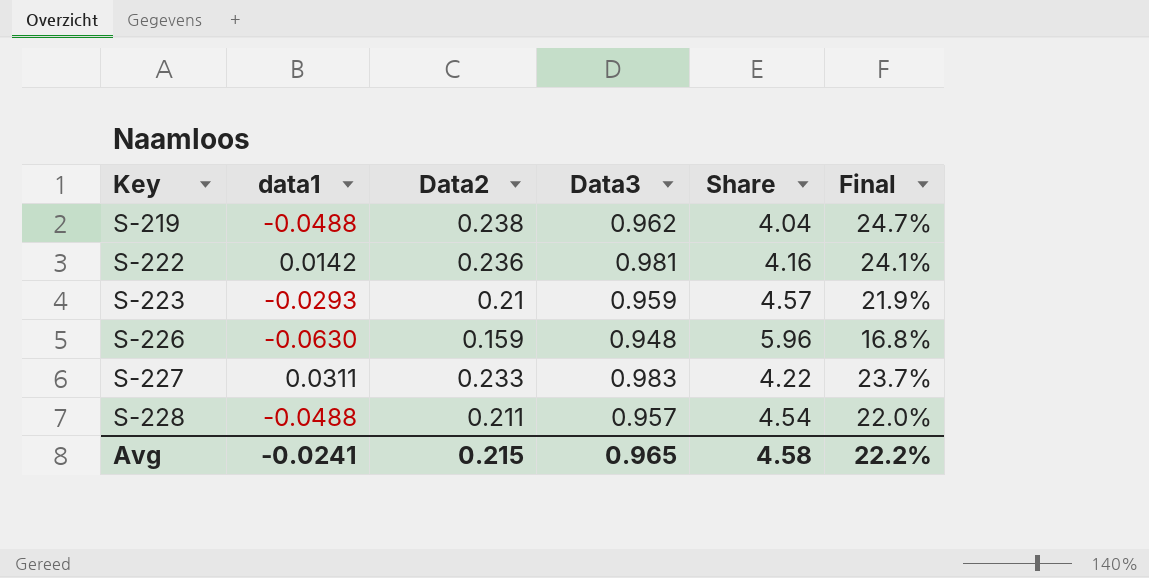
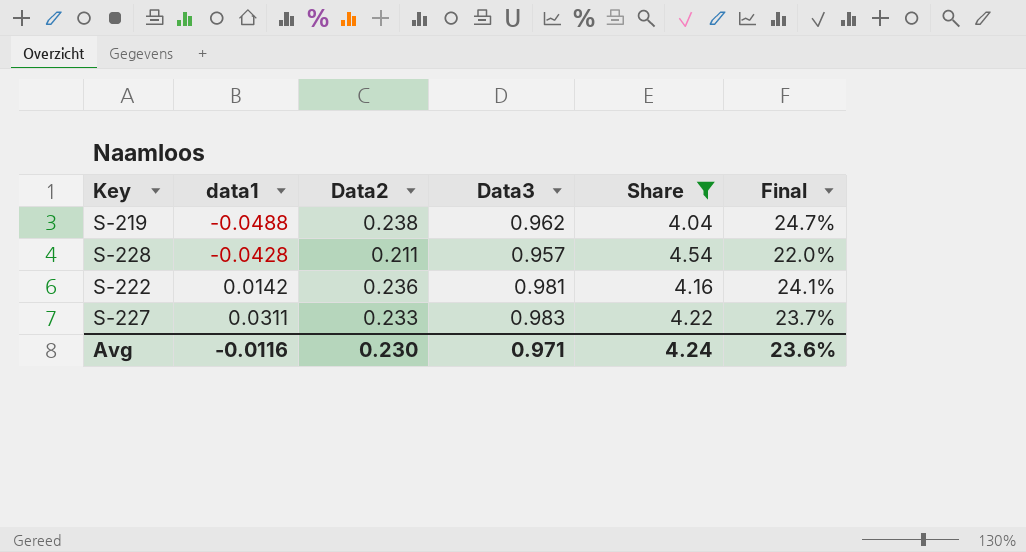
filter: none -> Share <= 4.54
row order: Key ascending -> data1 ascending
S-228 | data1: -0.0488 -> -0.0428
Avg | data1: -0.0241 -> -0.0116
Avg | Data2: 0.215 -> 0.230
Avg | Data3: 0.965 -> 0.971
Avg | Share: 4.58 -> 4.24
Avg | Final: 22.2% -> 23.6%

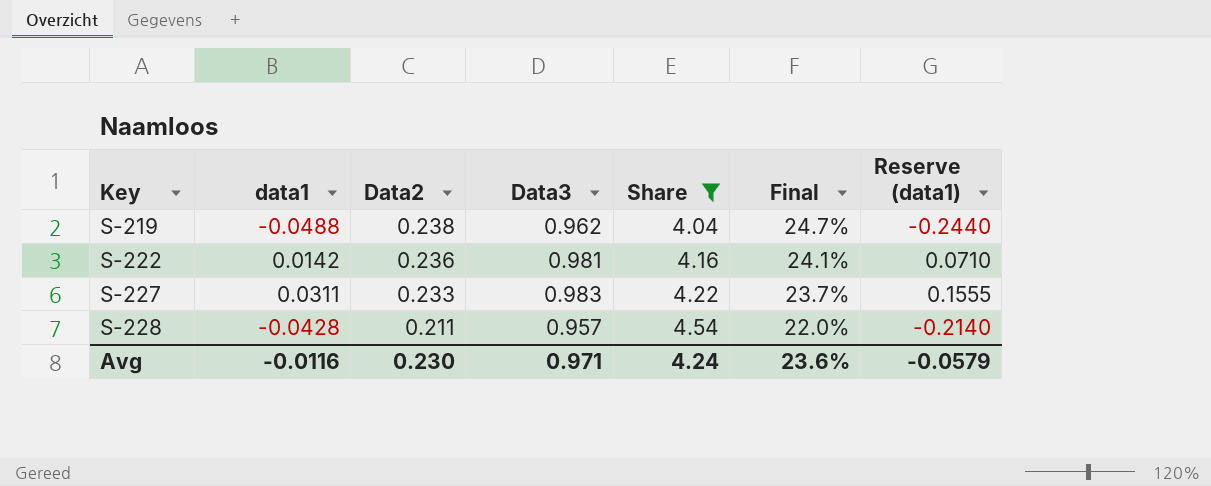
row order: data1 ascending -> Key ascending
column Reserve (data1) | formula: none -> [data1] * 5

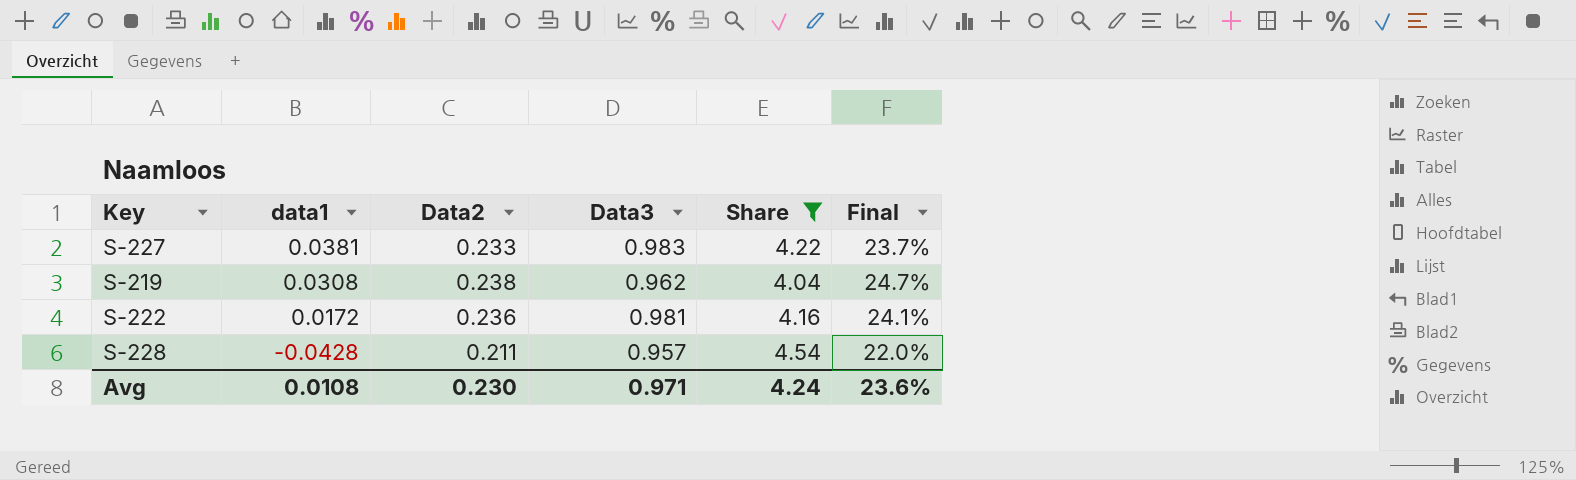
row order: Key ascending -> data1 descending
column Reserve (data1) | formula: [data1] * 5 -> none
S-227 | data1: 0.0311 -> 0.0381
S-219 | data1: -0.0488 -> 0.0308
S-222 | data1: 0.0142 -> 0.0172
Avg | data1: -0.0116 -> 0.0108

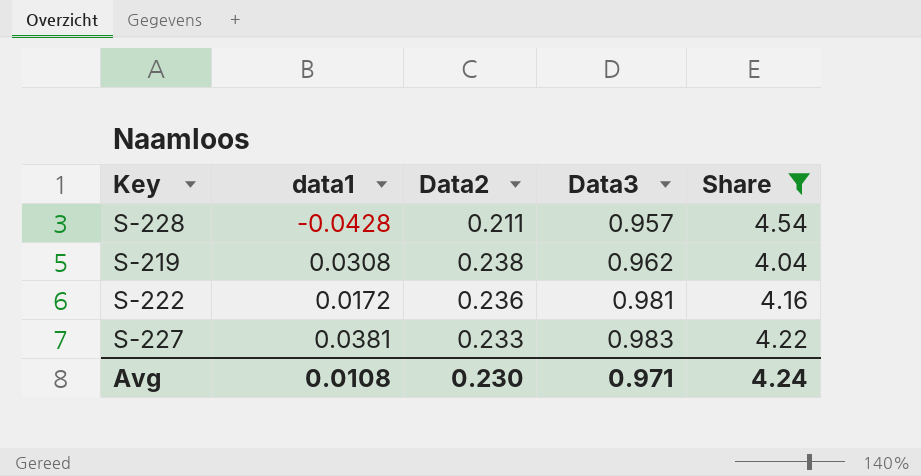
row order: data1 descending -> Data3 ascending
column Final | formula: [Data2] / [Data3] -> none

